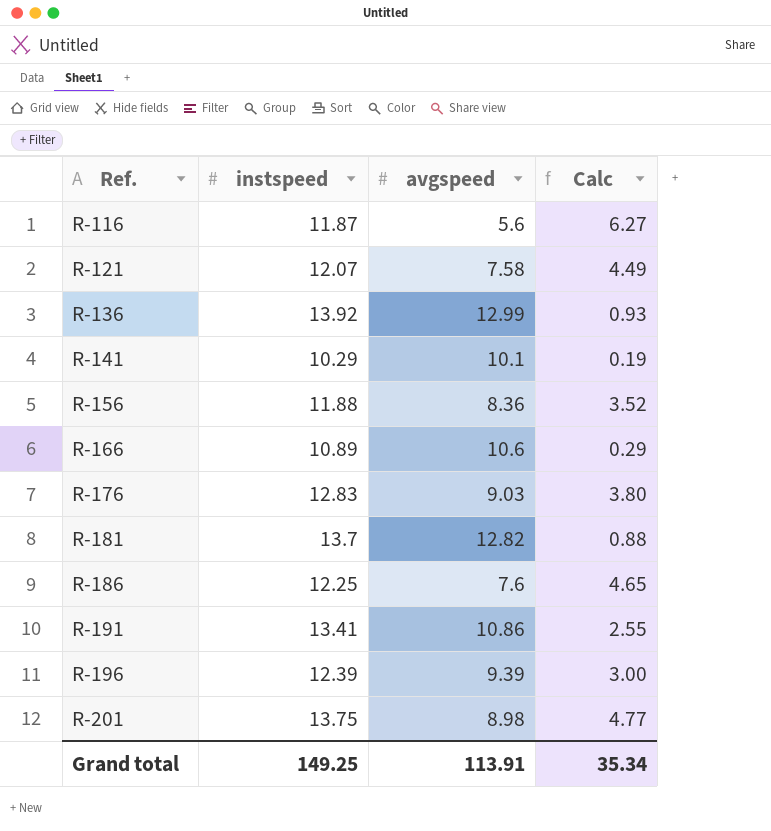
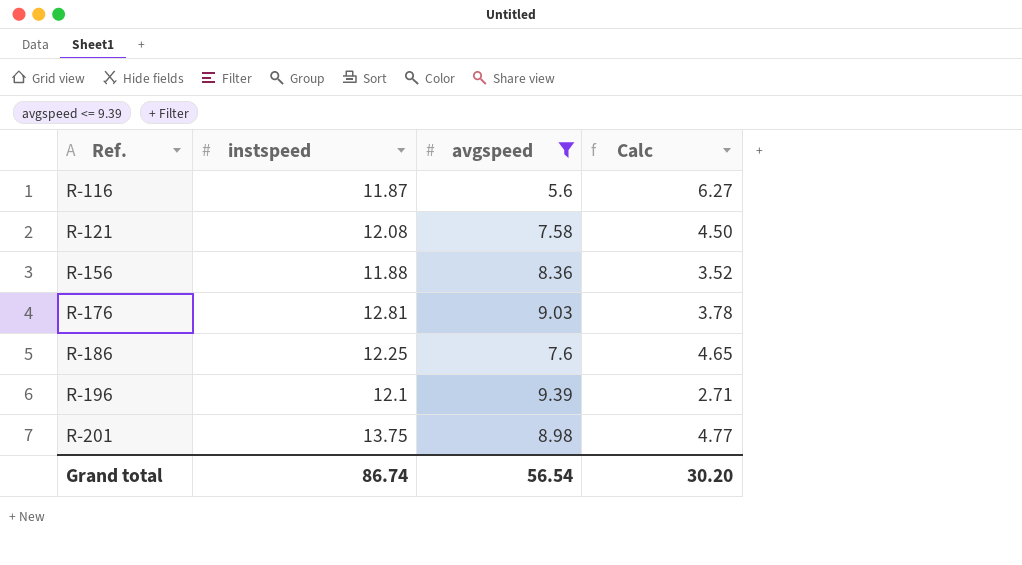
filter: none -> avgspeed <= 9.39
R-121 | instspeed: 12.07 -> 12.08
R-121 | Calc: 4.49 -> 4.50
R-176 | instspeed: 12.83 -> 12.81
R-176 | Calc: 3.80 -> 3.78
R-196 | instspeed: 12.39 -> 12.1
R-196 | Calc: 3.00 -> 2.71
Grand total | instspeed: 149.25 -> 86.74
Grand total | avgspeed: 113.91 -> 56.54
Grand total | Calc: 35.34 -> 30.20

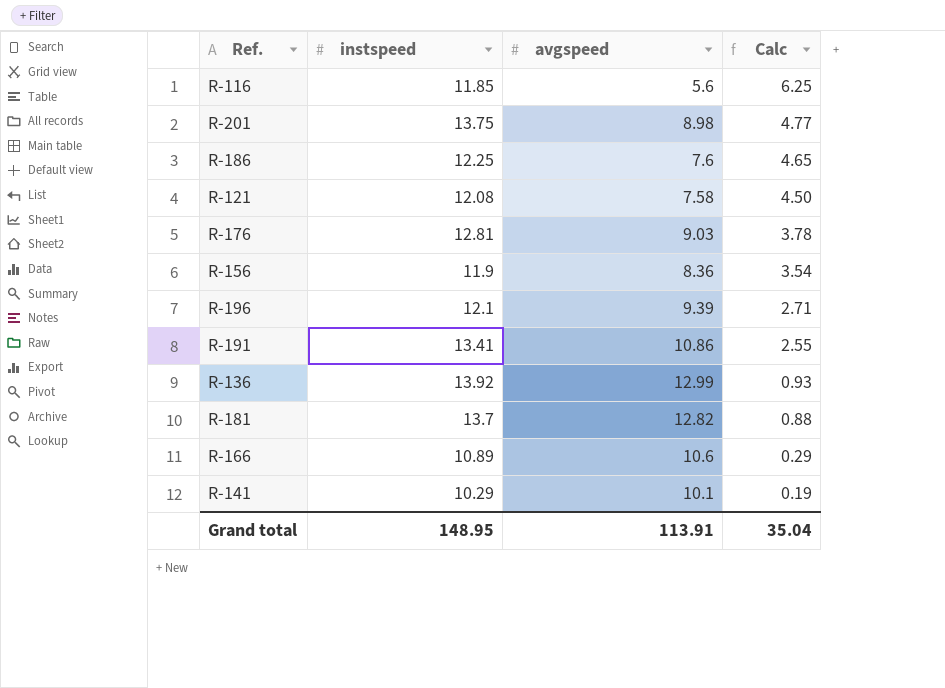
filter: avgspeed <= 9.39 -> none
row order: Ref. ascending -> Calc descending
R-116 | instspeed: 11.87 -> 11.85
R-116 | Calc: 6.27 -> 6.25
R-156 | instspeed: 11.88 -> 11.9
R-156 | Calc: 3.52 -> 3.54
Grand total | instspeed: 86.74 -> 148.95
Grand total | avgspeed: 56.54 -> 113.91
Grand total | Calc: 30.20 -> 35.04

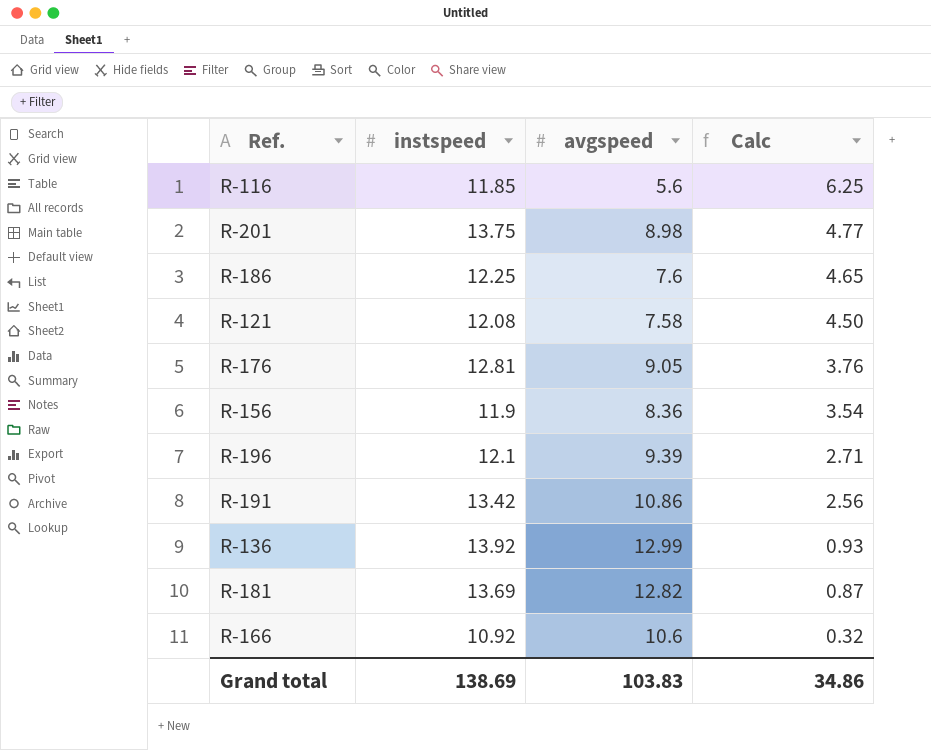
row R-141: 10.29 | 10.1 | 0.19 -> none
R-176 | avgspeed: 9.03 -> 9.05
R-176 | Calc: 3.78 -> 3.76
R-191 | instspeed: 13.41 -> 13.42
R-191 | Calc: 2.55 -> 2.56
R-181 | instspeed: 13.7 -> 13.69
R-181 | Calc: 0.88 -> 0.87
R-166 | instspeed: 10.89 -> 10.92
R-166 | Calc: 0.29 -> 0.32
Grand total | instspeed: 148.95 -> 138.69
Grand total | avgspeed: 113.91 -> 103.83
Grand total | Calc: 35.04 -> 34.86

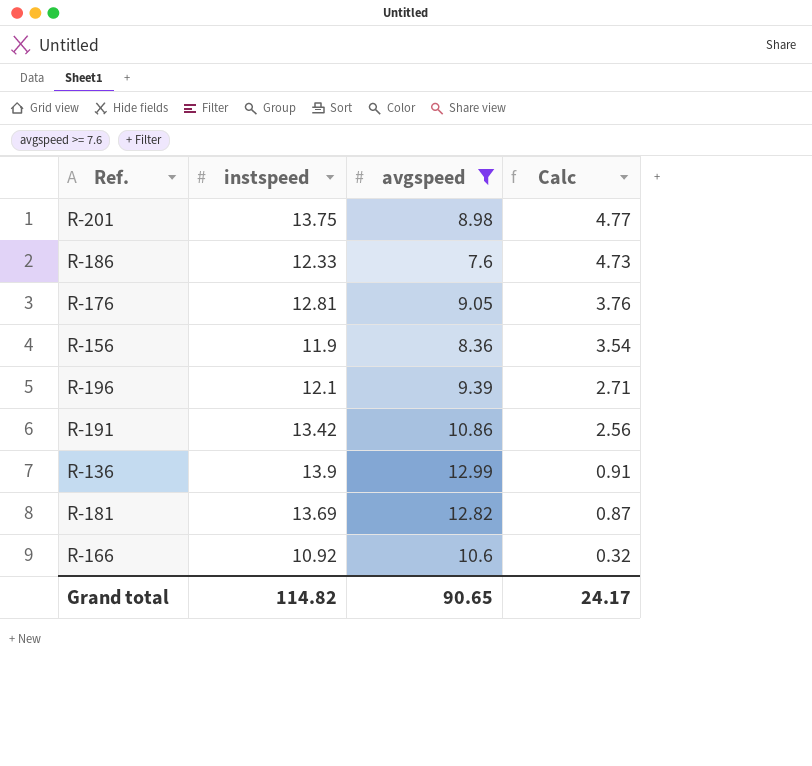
filter: none -> avgspeed >= 7.6
R-186 | instspeed: 12.25 -> 12.33
R-186 | Calc: 4.65 -> 4.73
R-136 | instspeed: 13.92 -> 13.9
R-136 | Calc: 0.93 -> 0.91
Grand total | instspeed: 138.69 -> 114.82
Grand total | avgspeed: 103.83 -> 90.65
Grand total | Calc: 34.86 -> 24.17

